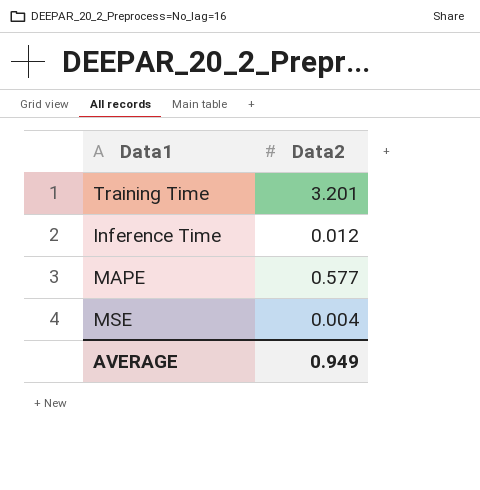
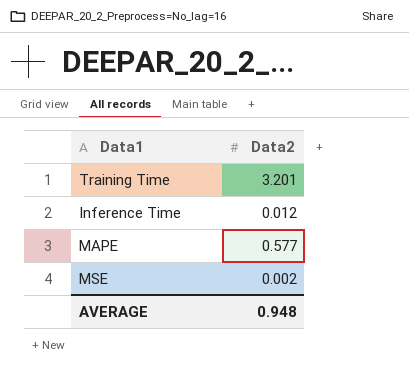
MSE | Data2: 0.004 -> 0.002
AVERAGE | Data2: 0.949 -> 0.948

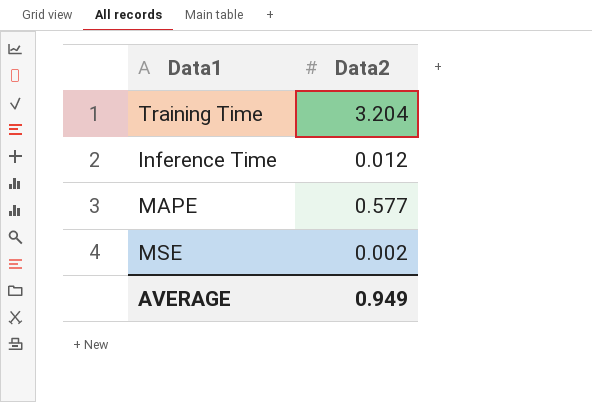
Training Time | Data2: 3.201 -> 3.204
AVERAGE | Data2: 0.948 -> 0.949

